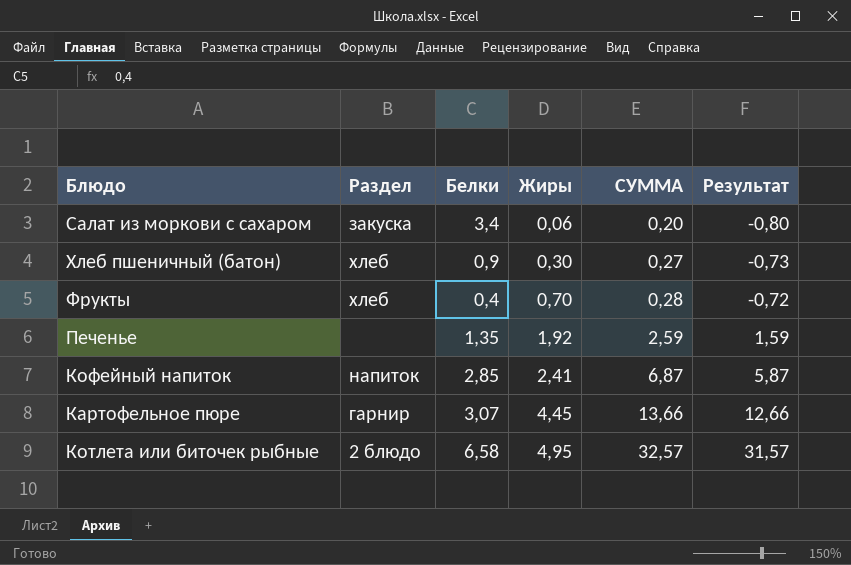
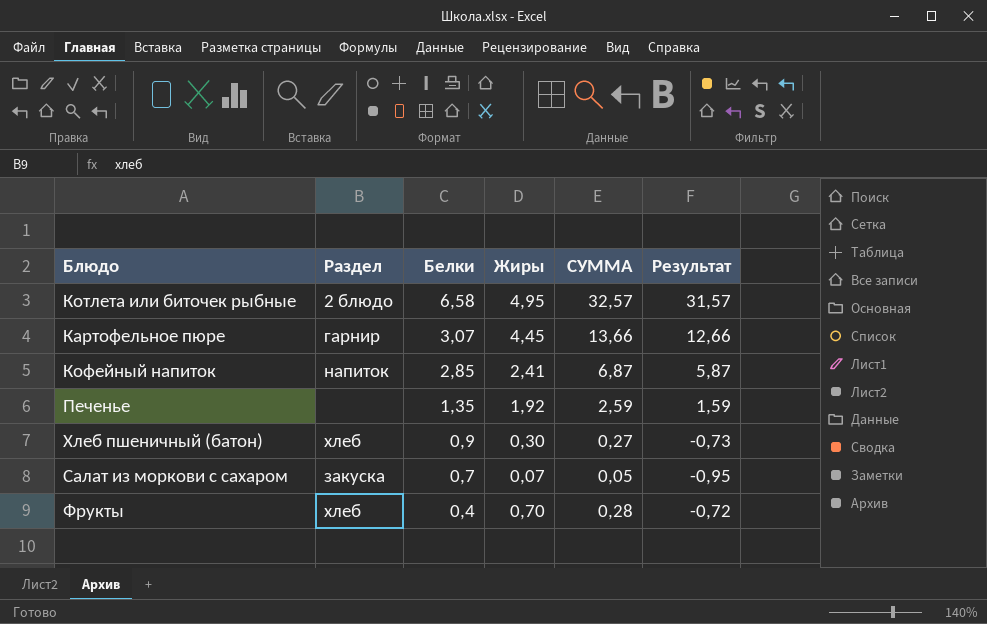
row order: Жиры ascending -> Белки descending
Салат из моркови с сахаром | Белки: 3,4 -> 0,7
Салат из моркови с сахаром | Жиры: 0,06 -> 0,07
Салат из моркови с сахаром | СУММА: 0,20 -> 0,05
Салат из моркови с сахаром | Результат: -0,80 -> -0,95

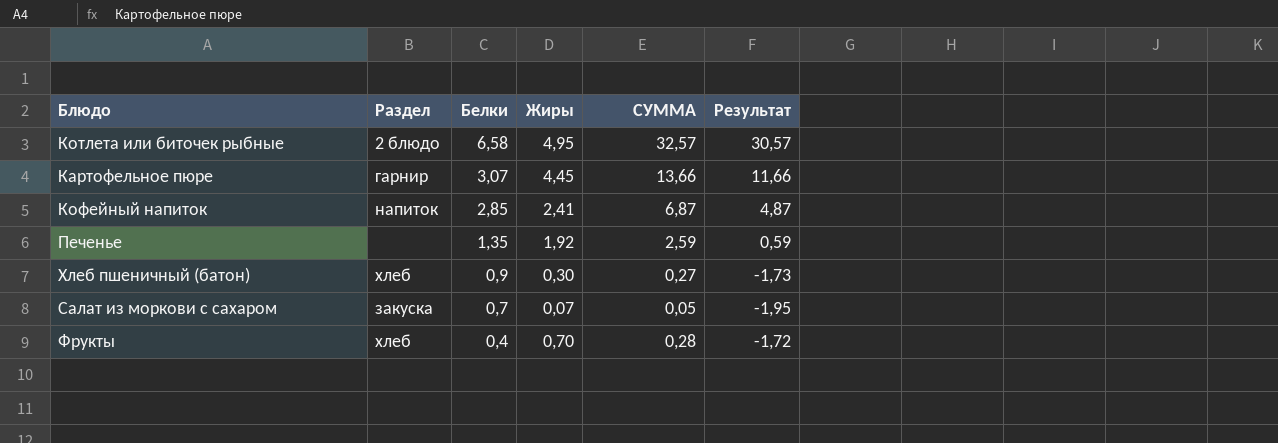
column Результат | formula: [СУММА] - 1 -> [СУММА] - 2

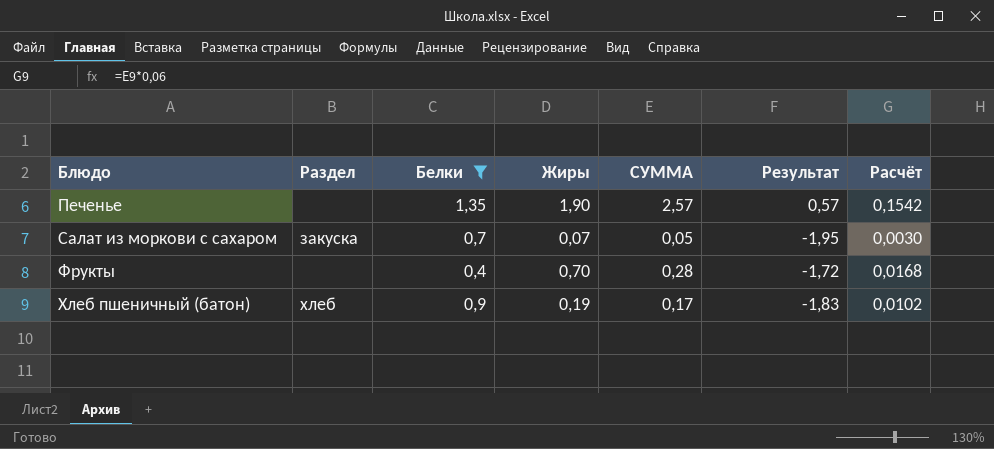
filter: none -> Белки <= 1,35
row order: Белки descending -> Блюдо ascending
column Расчёт | formula: none -> [СУММА] * 0,06
Печенье | Жиры: 1,92 -> 1,90
Печенье | СУММА: 2,59 -> 2,57
Печенье | Результат: 0,59 -> 0,57
Фрукты | Раздел: хлеб -> none
Хлеб пшеничный (батон) | Жиры: 0,30 -> 0,19
Хлеб пшеничный (батон) | СУММА: 0,27 -> 0,17
Хлеб пшеничный (батон) | Результат: -1,73 -> -1,83

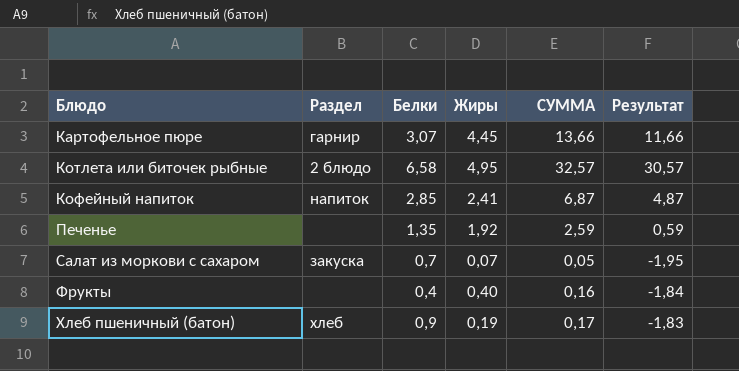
filter: Белки <= 1,35 -> none
column Расчёт | formula: [СУММА] * 0,06 -> none
Печенье | Жиры: 1,90 -> 1,92
Печенье | СУММА: 2,57 -> 2,59
Печенье | Результат: 0,57 -> 0,59
Фрукты | Жиры: 0,70 -> 0,40
Фрукты | СУММА: 0,28 -> 0,16
Фрукты | Результат: -1,72 -> -1,84

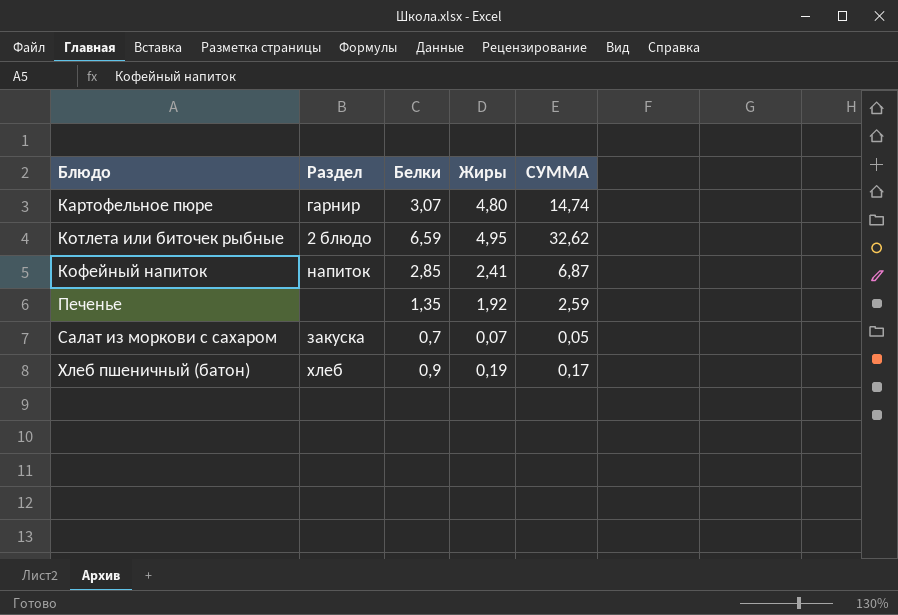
column Результат | formula: [СУММА] - 2 -> none
row Фрукты: none | 0,4 | 0,40 | 0,16 | -1,84 -> none
Картофельное пюре | Жиры: 4,45 -> 4,80
Картофельное пюре | СУММА: 13,66 -> 14,74
Котлета или биточек рыбные | Белки: 6,58 -> 6,59
Котлета или биточек рыбные | СУММА: 32,57 -> 32,62

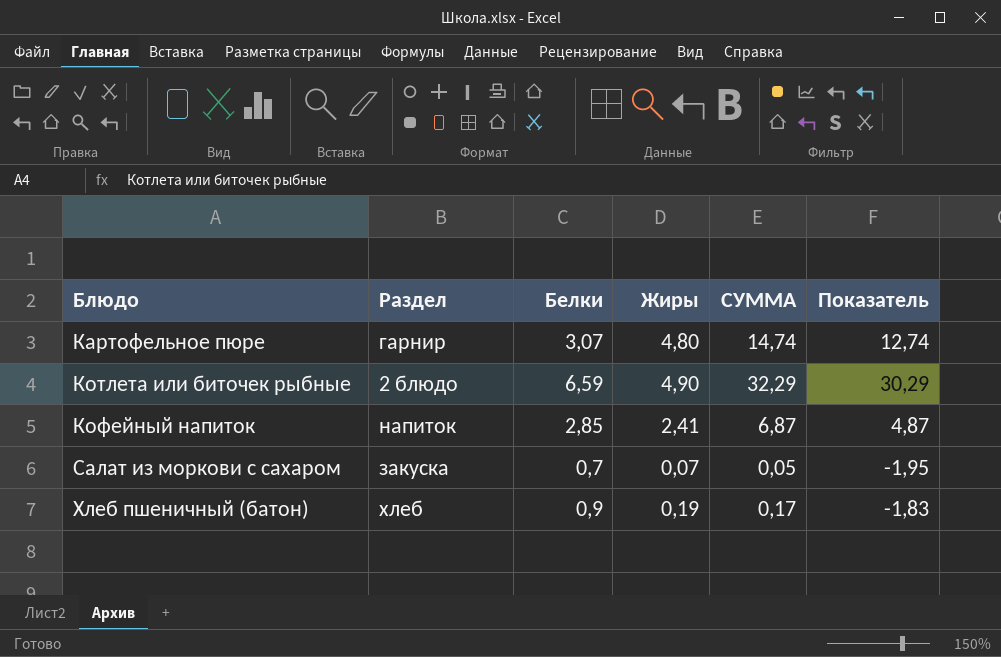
column Показатель | formula: none -> [СУММА] - 2
row Печенье: none | 1,35 | 1,92 | 2,59 -> none
Котлета или биточек рыбные | Жиры: 4,95 -> 4,90
Котлета или биточек рыбные | СУММА: 32,62 -> 32,29

